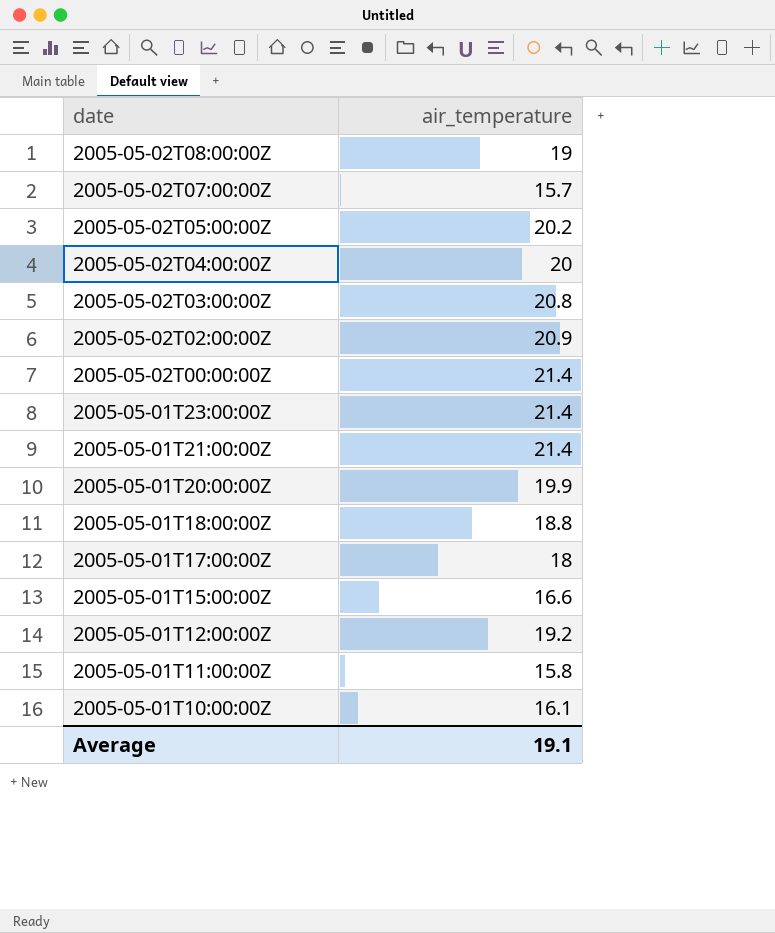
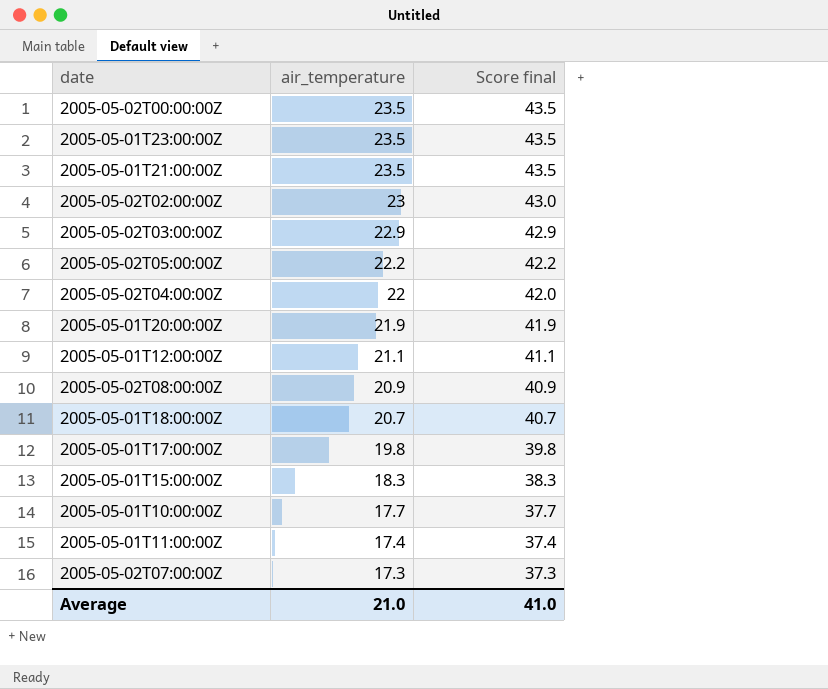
row order: date descending -> air_temperature descending
column Score final | formula: none -> [air_temperature] + 20
2005-05-02T00:00:00Z | air_temperature: 21.4 -> 23.5
2005-05-01T23:00:00Z | air_temperature: 21.4 -> 23.5
2005-05-01T21:00:00Z | air_temperature: 21.4 -> 23.5
2005-05-02T02:00:00Z | air_temperature: 20.9 -> 23
2005-05-02T03:00:00Z | air_temperature: 20.8 -> 22.9
2005-05-02T05:00:00Z | air_temperature: 20.2 -> 22.2
2005-05-02T04:00:00Z | air_temperature: 20 -> 22
2005-05-01T20:00:00Z | air_temperature: 19.9 -> 21.9
2005-05-01T12:00:00Z | air_temperature: 19.2 -> 21.1
2005-05-02T08:00:00Z | air_temperature: 19 -> 20.9
2005-05-01T18:00:00Z | air_temperature: 18.8 -> 20.7
2005-05-01T17:00:00Z | air_temperature: 18 -> 19.8
2005-05-01T15:00:00Z | air_temperature: 16.6 -> 18.3
2005-05-01T10:00:00Z | air_temperature: 16.1 -> 17.7
2005-05-01T11:00:00Z | air_temperature: 15.8 -> 17.4
2005-05-02T07:00:00Z | air_temperature: 15.7 -> 17.3
Average | air_temperature: 19.1 -> 21.0

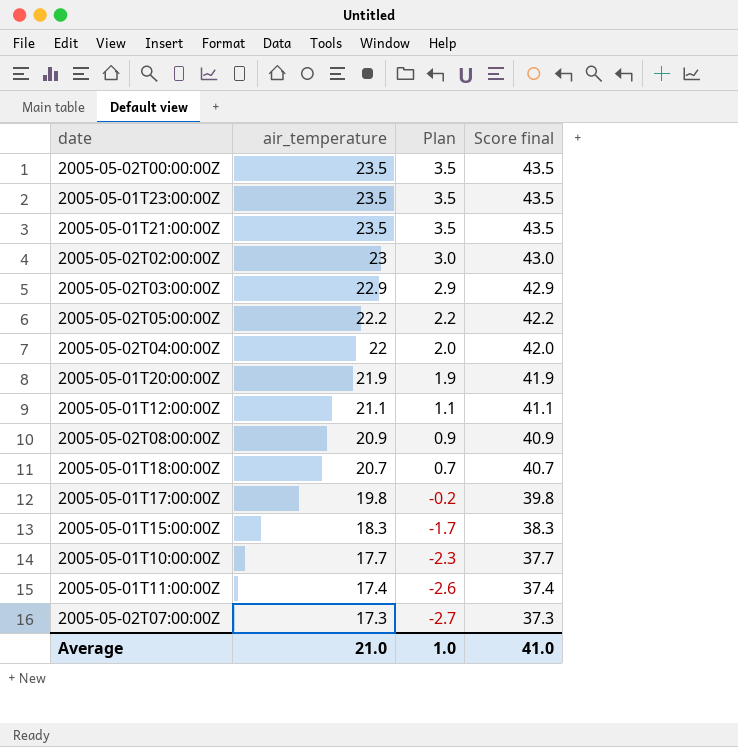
column Plan | formula: none -> [air_temperature] - 20

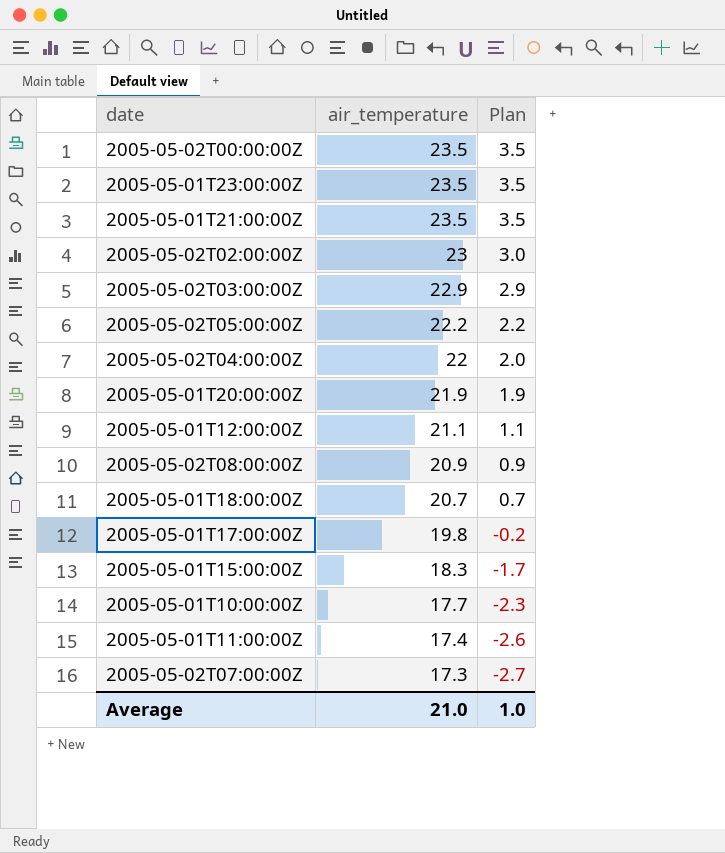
column Score final | formula: [air_temperature] + 20 -> none

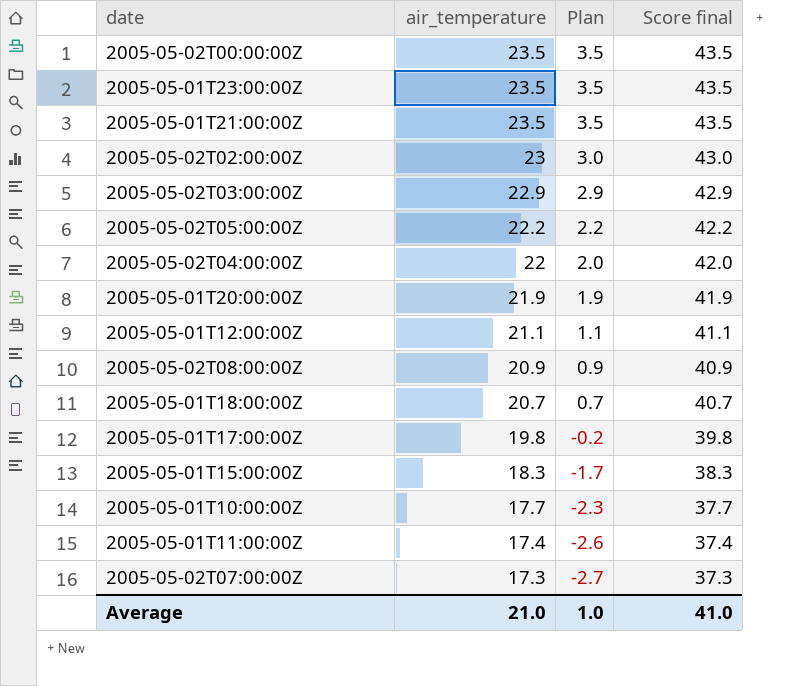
column Score final | formula: none -> [air_temperature] + 20

